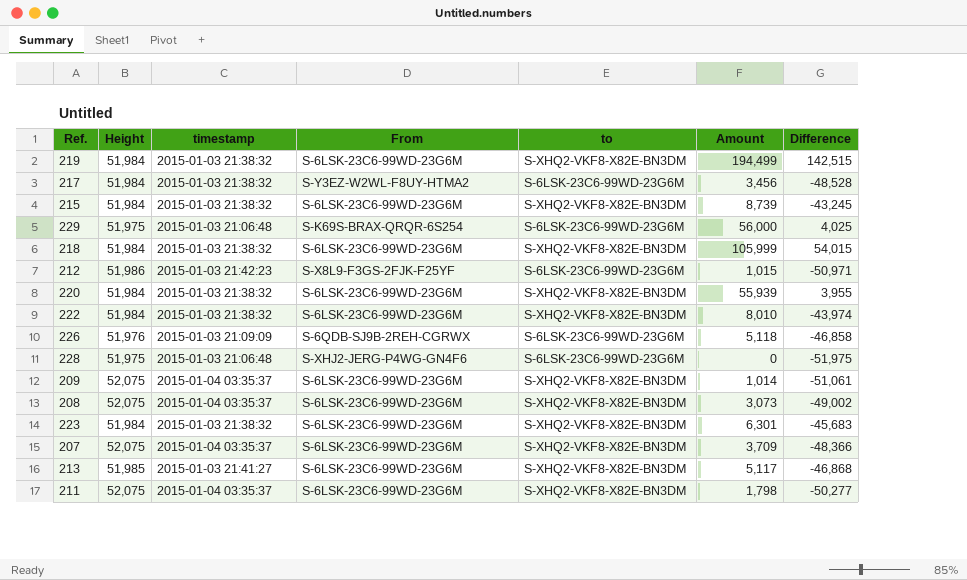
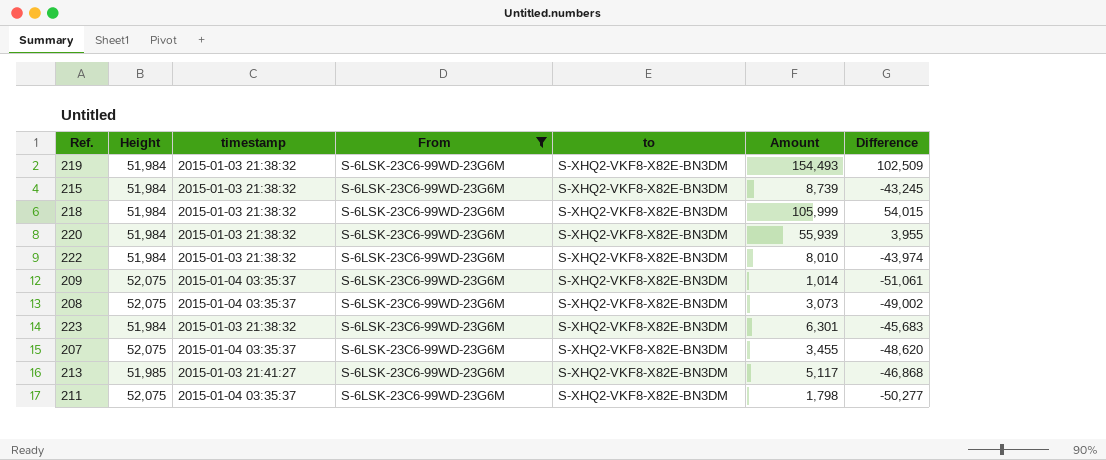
filter: none -> From = S-6LSK-23C6-99WD-23G6M
219 | Amount: 194,499 -> 154,493
219 | Difference: 142,515 -> 102,509
207 | Amount: 3,709 -> 3,455
207 | Difference: -48,366 -> -48,620

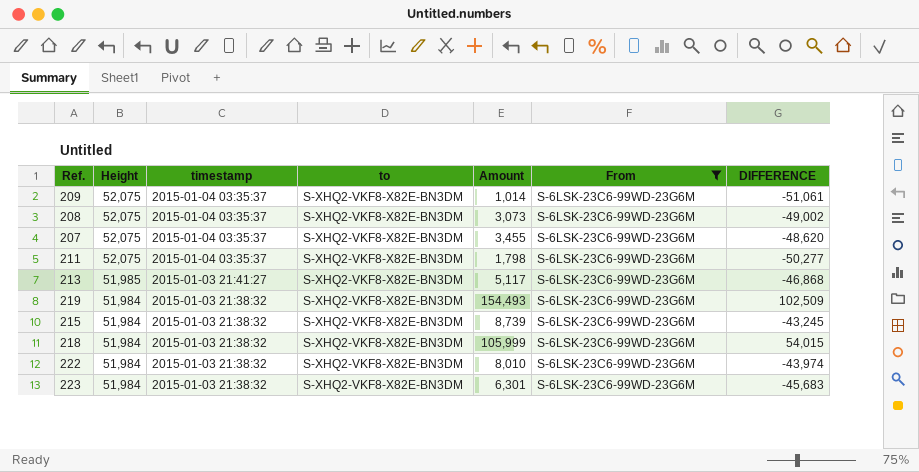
row order: none -> Height descending
column From | position: 4 -> 6
column name: Difference -> DIFFERENCE
row 220: 51,984 | 2015-01-03 21:38:32 | S-6LSK-23C6-99WD-23G6M | S-XHQ2-VKF8-X82E-BN3DM | 55,939 | 3,955 -> none

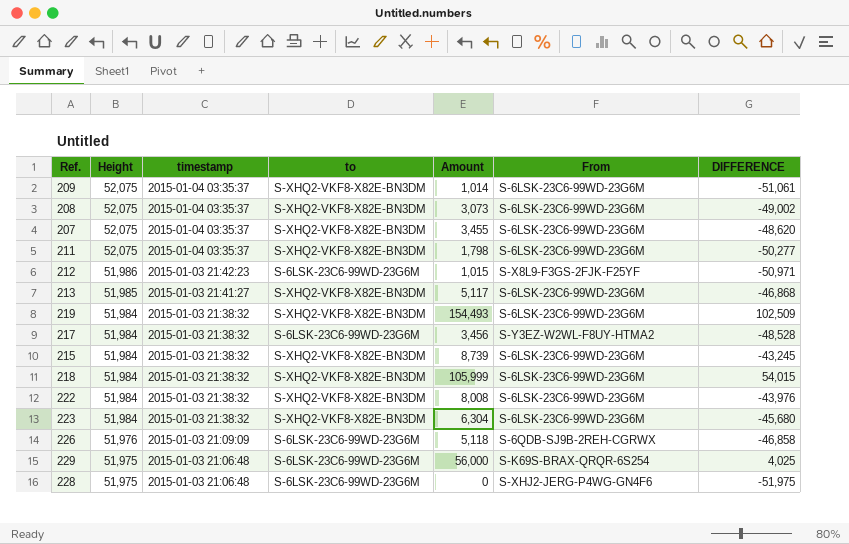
filter: From = S-6LSK-23C6-99WD-23G6M -> none
222 | Amount: 8,010 -> 8,008
222 | DIFFERENCE: -43,974 -> -43,976
223 | Amount: 6,301 -> 6,304
223 | DIFFERENCE: -45,683 -> -45,680

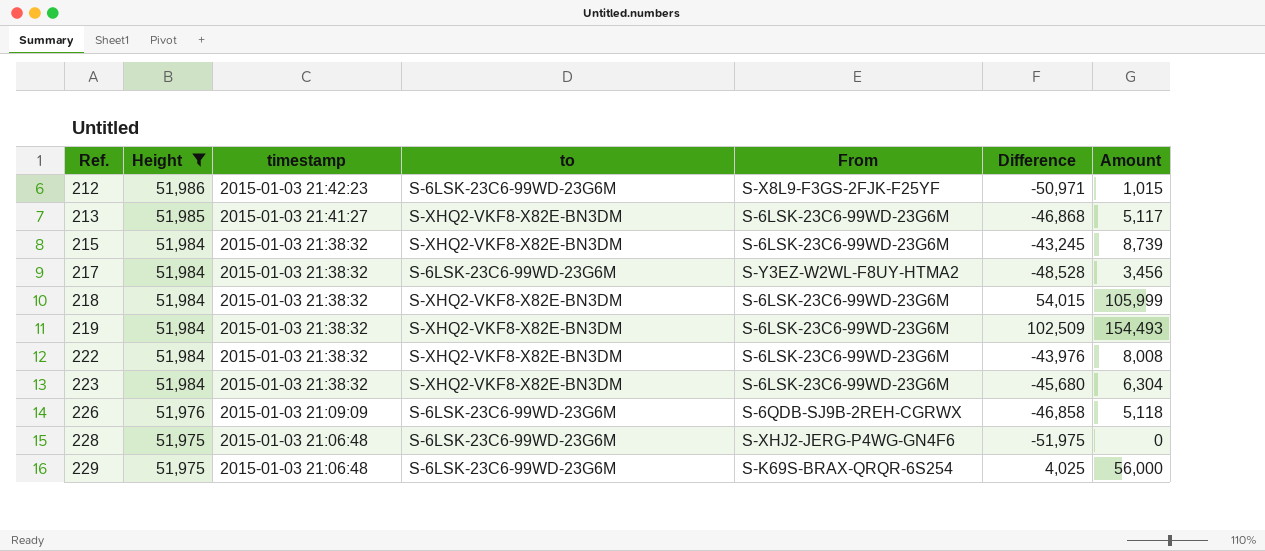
filter: none -> Height != 52,075
row order: Height descending -> Ref. ascending
column name: DIFFERENCE -> Difference
column Amount | position: 5 -> 7

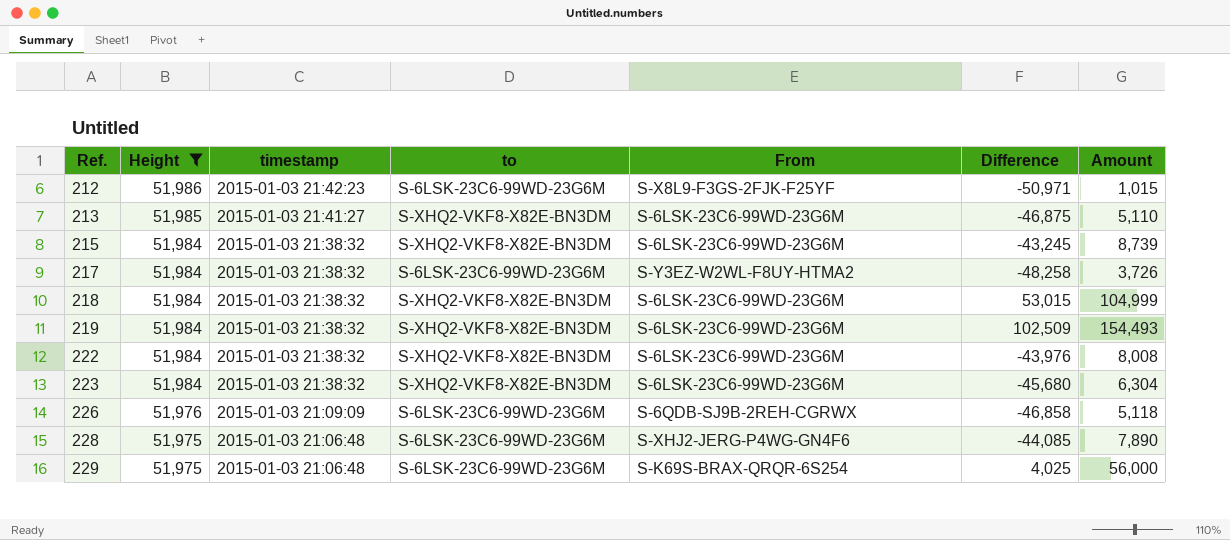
213 | Difference: -46,868 -> -46,875
213 | Amount: 5,117 -> 5,110
217 | Difference: -48,528 -> -48,258
217 | Amount: 3,456 -> 3,726
218 | Difference: 54,015 -> 53,015
218 | Amount: 105,999 -> 104,999
228 | Difference: -51,975 -> -44,085
228 | Amount: 0 -> 7,890

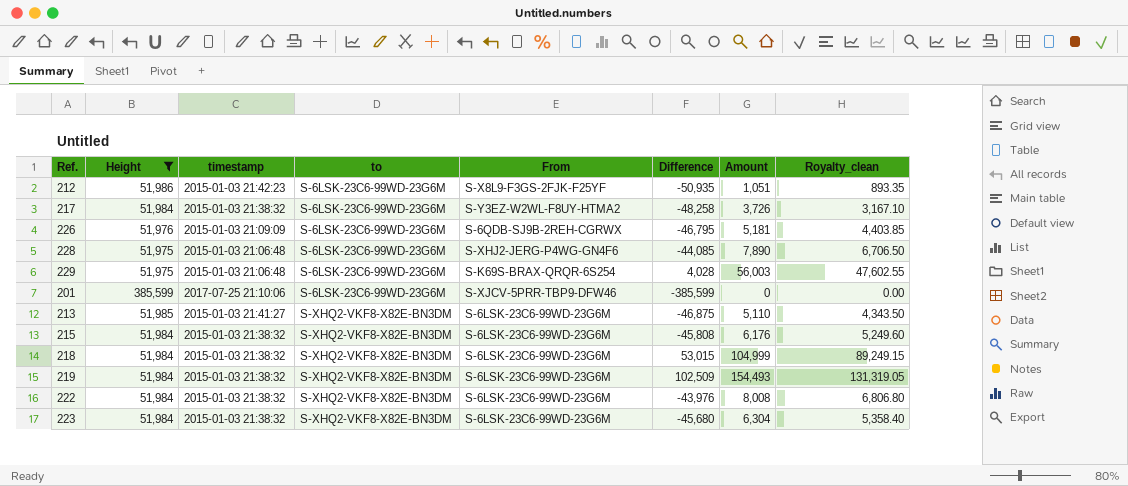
row order: Ref. ascending -> to ascending
column Royalty_clean | formula: none -> [Amount] * 0.85
212 | Difference: -50,971 -> -50,935
212 | Amount: 1,015 -> 1,051
226 | Difference: -46,858 -> -46,795
226 | Amount: 5,118 -> 5,181
229 | Difference: 4,025 -> 4,028
229 | Amount: 56,000 -> 56,003
row 201: none -> 385,599 | 2017-07-25 21:10:06 | S-6LSK-23C6-99WD-23G6M | S-XJCV-5PRR-TBP9-DFW46 | -385,599 | 0 | 0.00
215 | Difference: -43,245 -> -45,808
215 | Amount: 8,739 -> 6,176

